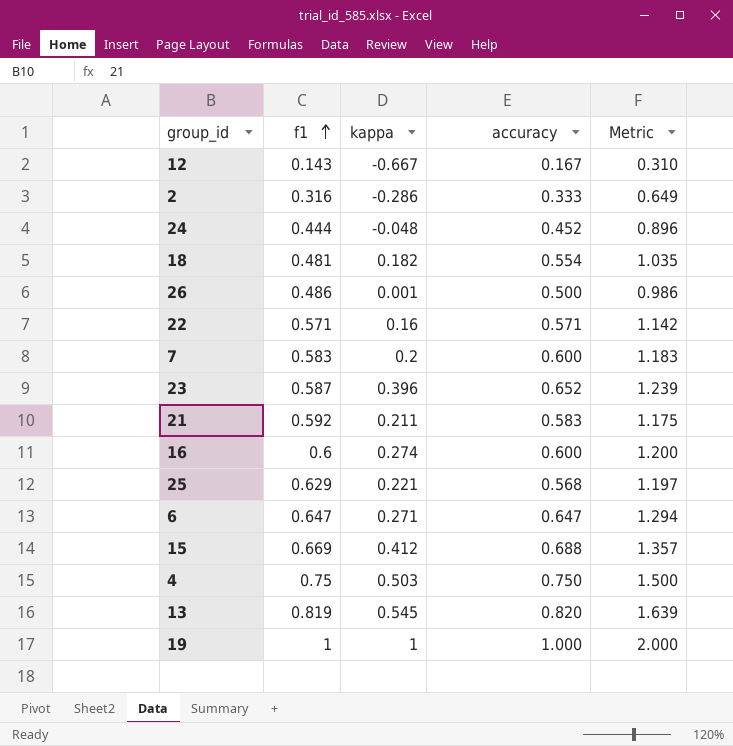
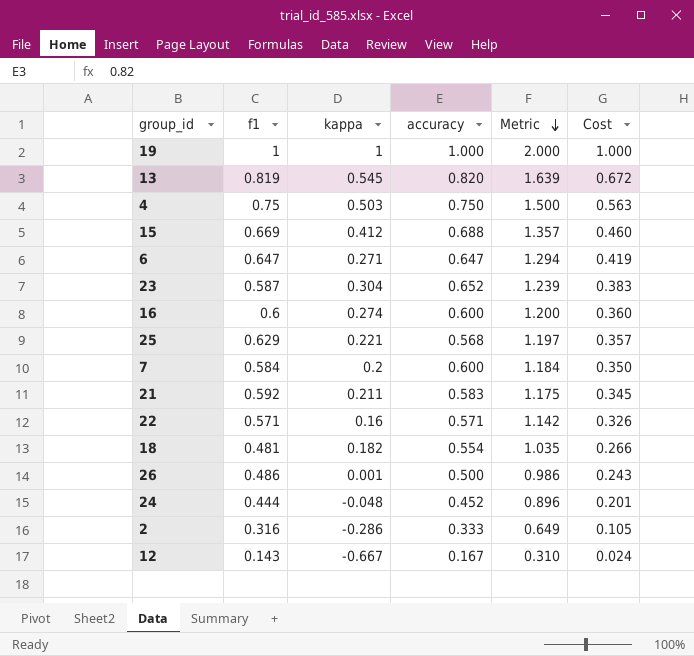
row order: f1 ascending -> Metric descending
column Cost | formula: none -> [f1] * [accuracy]
23 | kappa: 0.396 -> 0.304
7 | f1: 0.583 -> 0.584
7 | Metric: 1.183 -> 1.184

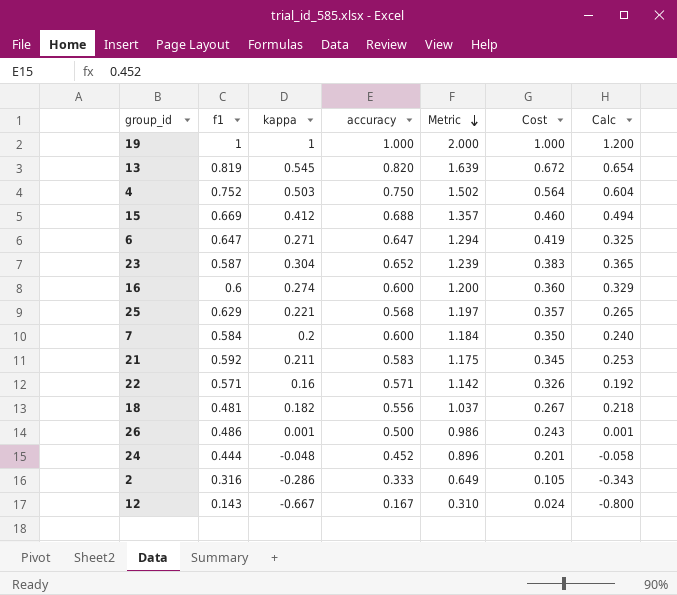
column Calc | formula: none -> [kappa] * 1.2
4 | f1: 0.75 -> 0.752
4 | Metric: 1.500 -> 1.502
4 | Cost: 0.563 -> 0.564
18 | accuracy: 0.554 -> 0.556
18 | Metric: 1.035 -> 1.037
18 | Cost: 0.266 -> 0.267

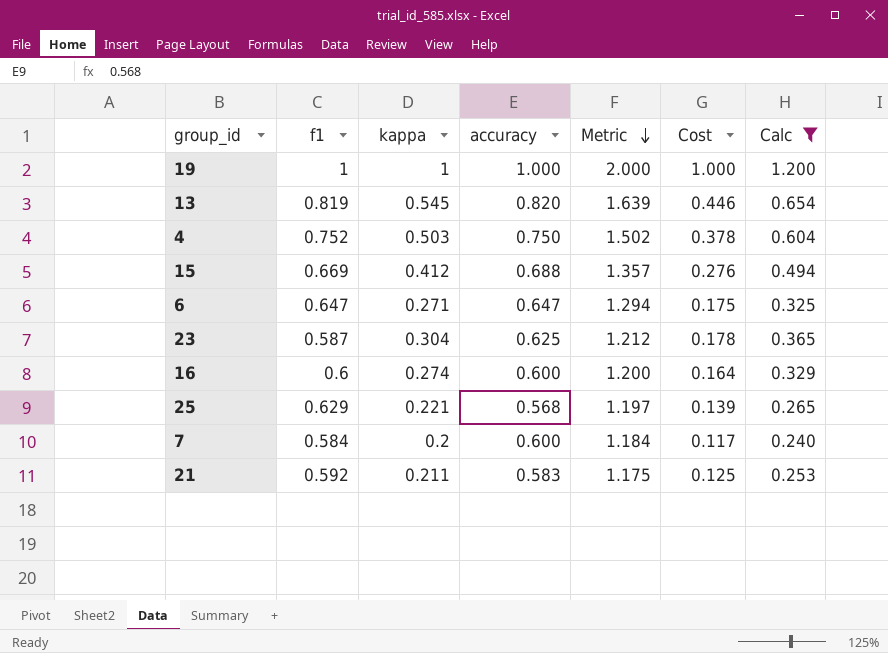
filter: none -> Calc >= 0.240
column Cost | formula: [f1] * [accuracy] -> [f1] * [kappa]
23 | accuracy: 0.652 -> 0.625
23 | Metric: 1.239 -> 1.212

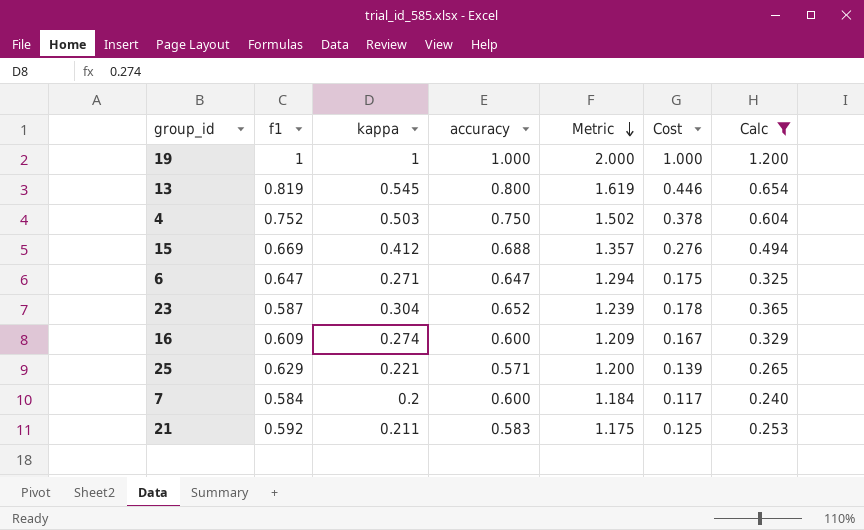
13 | accuracy: 0.820 -> 0.800
13 | Metric: 1.639 -> 1.619
23 | accuracy: 0.625 -> 0.652
23 | Metric: 1.212 -> 1.239
16 | f1: 0.6 -> 0.609
16 | Metric: 1.200 -> 1.209
16 | Cost: 0.164 -> 0.167
25 | accuracy: 0.568 -> 0.571
25 | Metric: 1.197 -> 1.200

